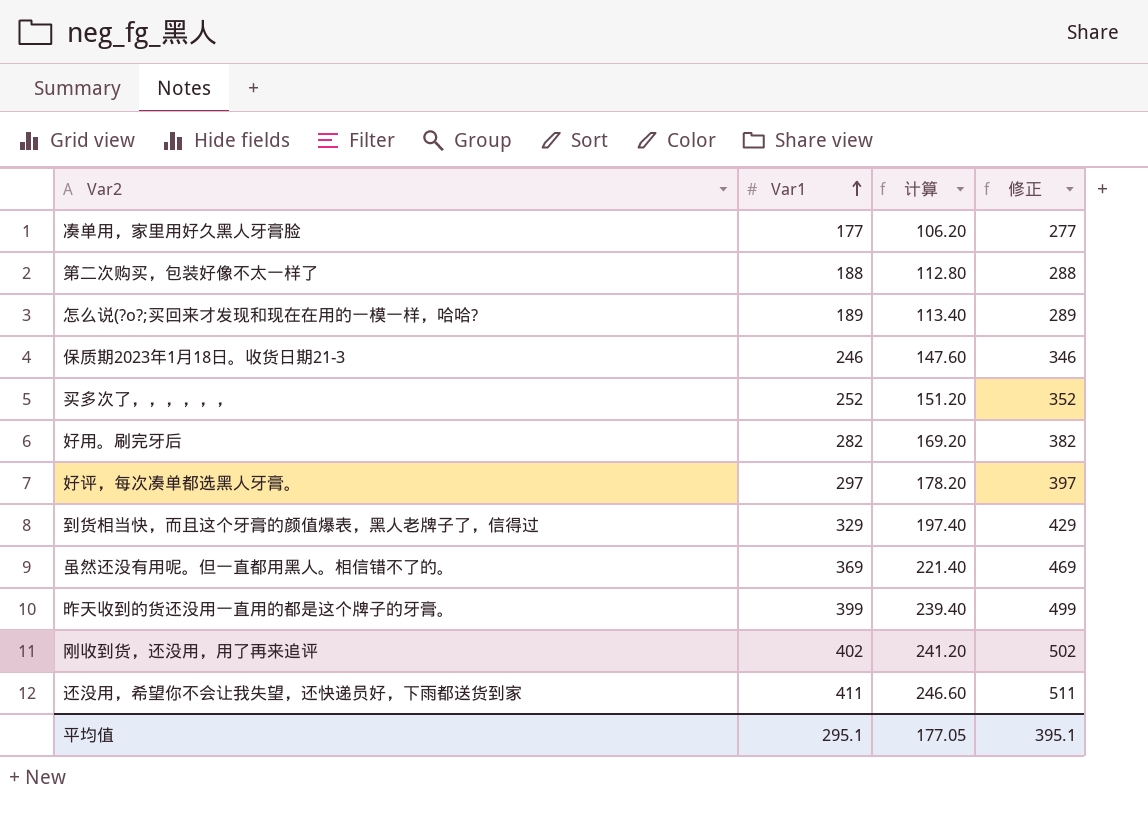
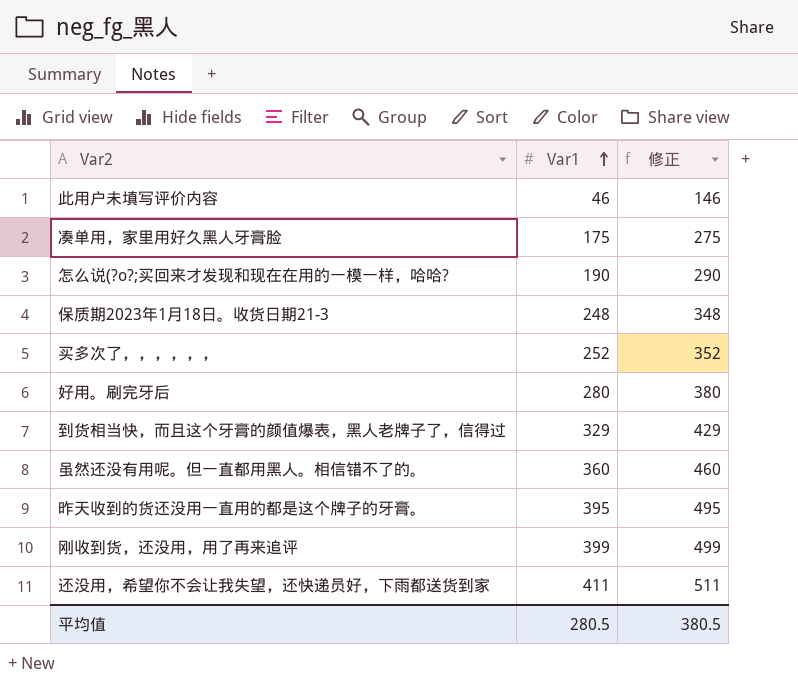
column 计算 | formula: [Var1] * 0.6 -> none
row 第二次购买，包装好像不太一样了: 188 | 112.80 | 288 -> none
row 好评，每次凑单都选黑人牙膏。: 297 | 178.20 | 397 -> none
row 此用户未填写评价内容: none -> 46 | 146
凑单用，家里用好久黑人牙膏脸 | Var1: 177 -> 175
凑单用，家里用好久黑人牙膏脸 | 修正: 277 -> 275
怎么说(?o?;买回来才发现和现在在用的一模一样，哈哈? | Var1: 189 -> 190
怎么说(?o?;买回来才发现和现在在用的一模一样，哈哈? | 修正: 289 -> 290
保质期2023年1月18日。收货日期21-3 | Var1: 246 -> 248
保质期2023年1月18日。收货日期21-3 | 修正: 346 -> 348
好用。刷完牙后 | Var1: 282 -> 280
好用。刷完牙后 | 修正: 382 -> 380
虽然还没有用呢。但一直都用黑人。相信错不了的。 | Var1: 369 -> 360
虽然还没有用呢。但一直都用黑人。相信错不了的。 | 修正: 469 -> 460
昨天收到的货还没用一直用的都是这个牌子的牙膏。 | Var1: 399 -> 395
昨天收到的货还没用一直用的都是这个牌子的牙膏。 | 修正: 499 -> 495
刚收到货，还没用，用了再来追评 | Var1: 402 -> 399
刚收到货，还没用，用了再来追评 | 修正: 502 -> 499
平均值 | Var1: 295.1 -> 280.5
平均值 | 修正: 395.1 -> 380.5

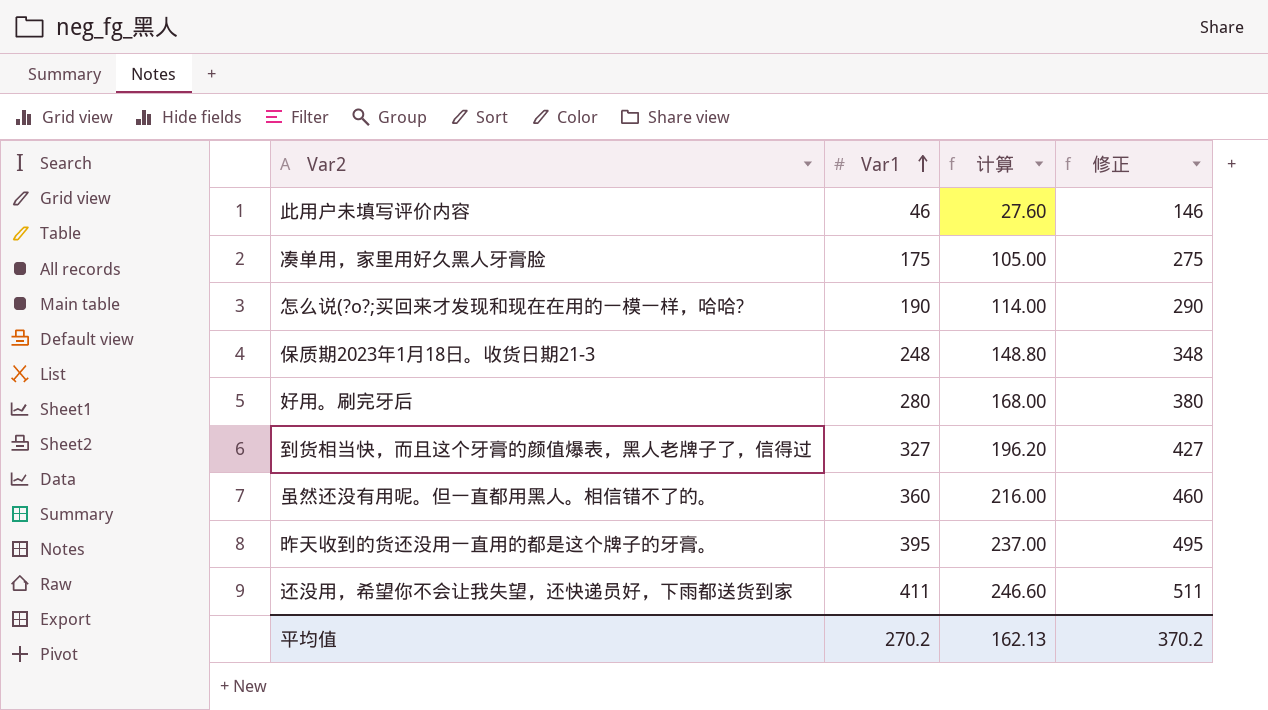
column 计算 | formula: none -> [Var1] * 0.6
row 买多次了，，，，，，: 252 | 352 -> none
row 刚收到货，还没用，用了再来追评: 399 | 499 -> none
到货相当快，而且这个牙膏的颜值爆表，黑人老牌子了，信得过 | Var1: 329 -> 327
到货相当快，而且这个牙膏的颜值爆表，黑人老牌子了，信得过 | 修正: 429 -> 427
平均值 | Var1: 280.5 -> 270.2
平均值 | 修正: 380.5 -> 370.2

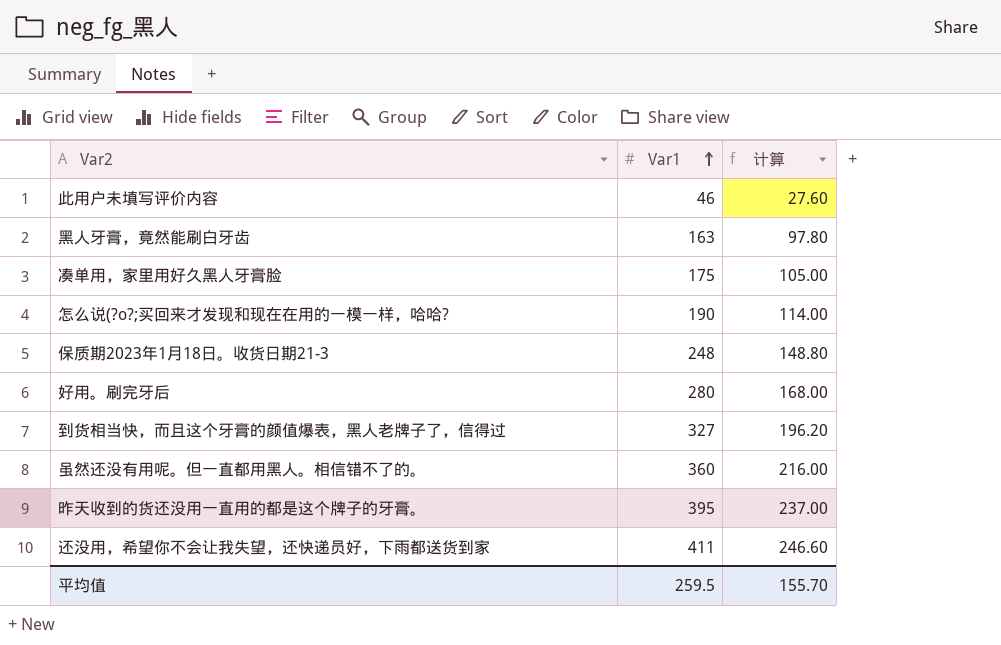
column 修正 | formula: [Var1] + 100 -> none
row 黑人牙膏，竟然能刷白牙齿: none -> 163 | 97.80
平均值 | Var1: 270.2 -> 259.5
平均值 | 计算: 162.13 -> 155.70

